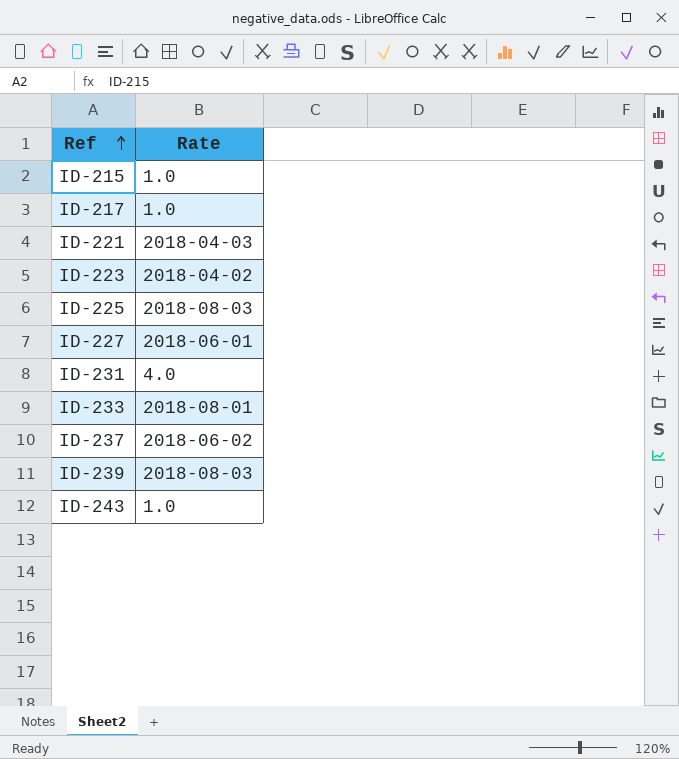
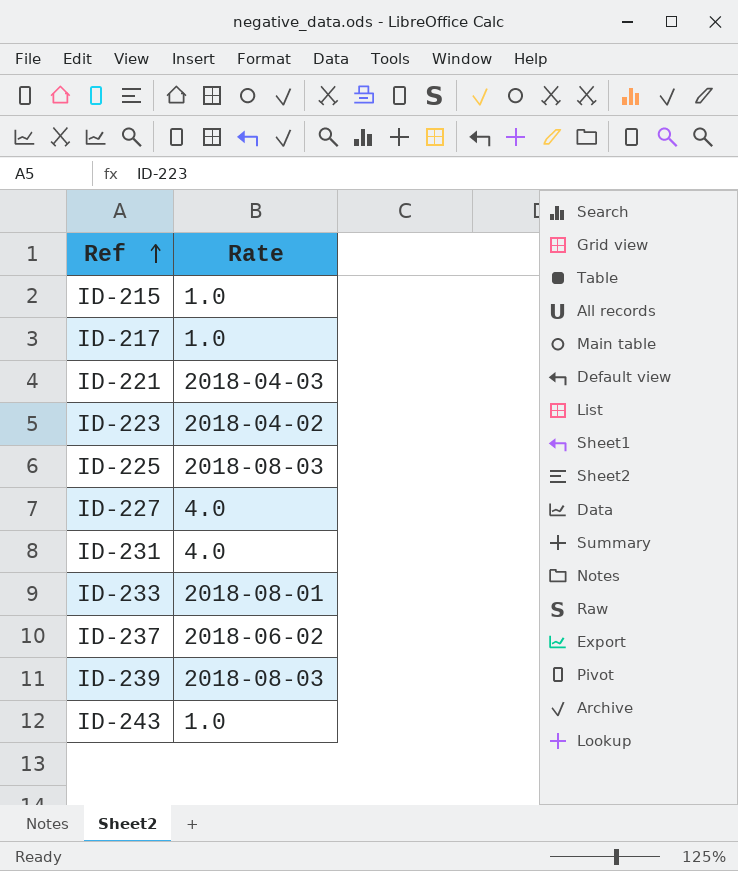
ID-227 | Rate: 2018-06-01 -> 4.0

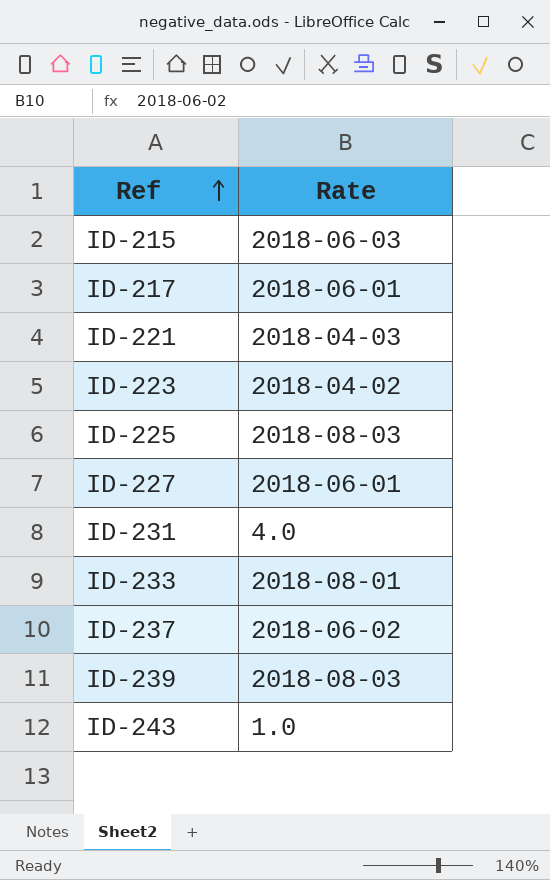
ID-215 | Rate: 1.0 -> 2018-06-03
ID-217 | Rate: 1.0 -> 2018-06-01
ID-227 | Rate: 4.0 -> 2018-06-01

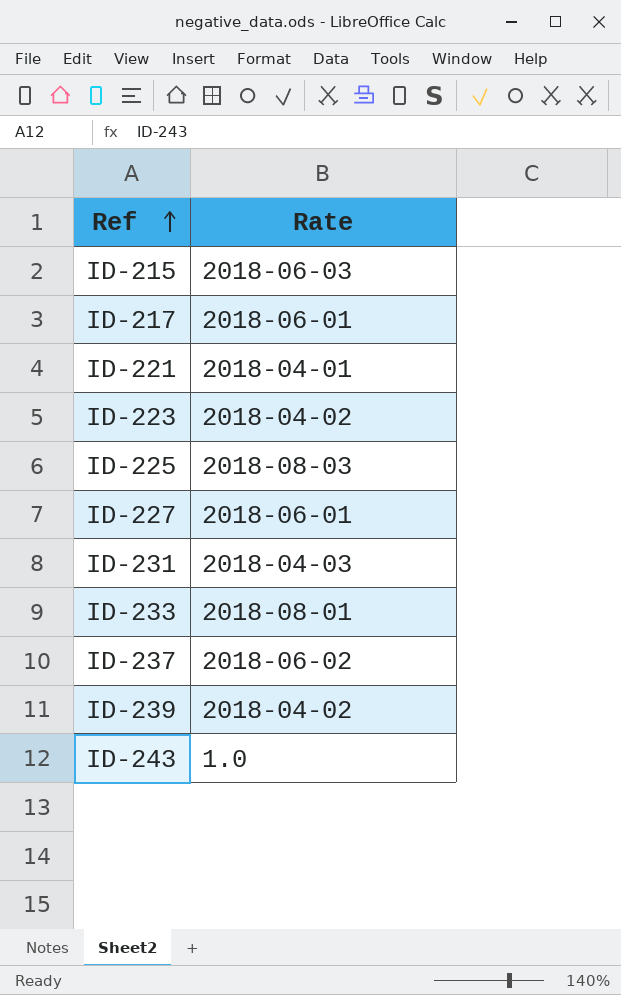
ID-221 | Rate: 2018-04-03 -> 2018-04-01
ID-231 | Rate: 4.0 -> 2018-04-03
ID-239 | Rate: 2018-08-03 -> 2018-04-02

